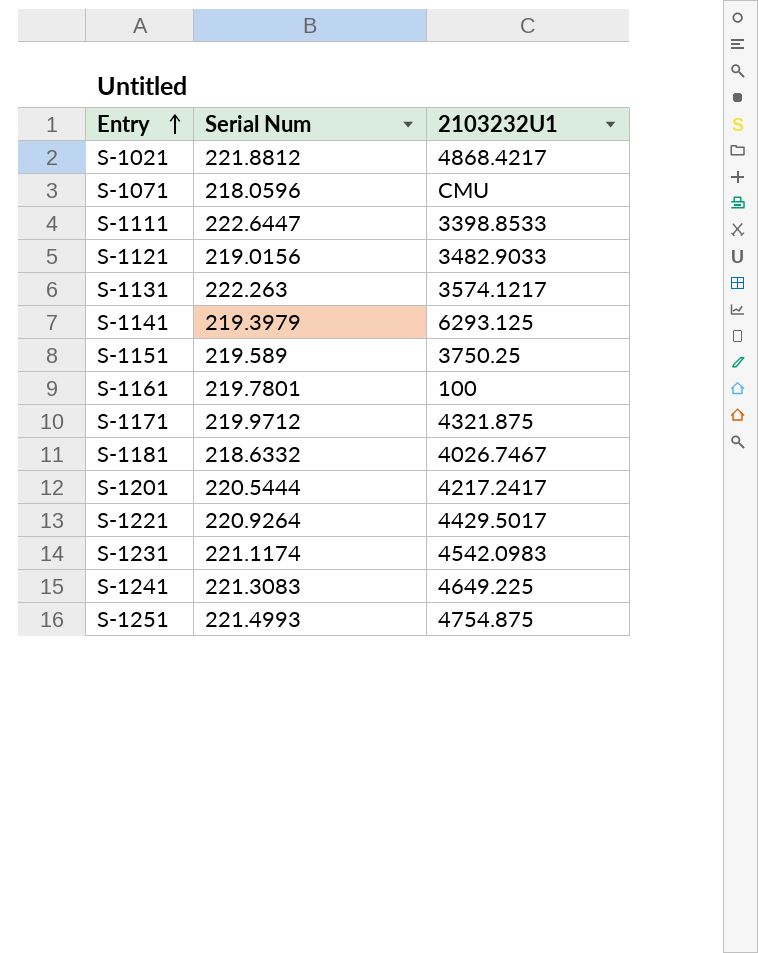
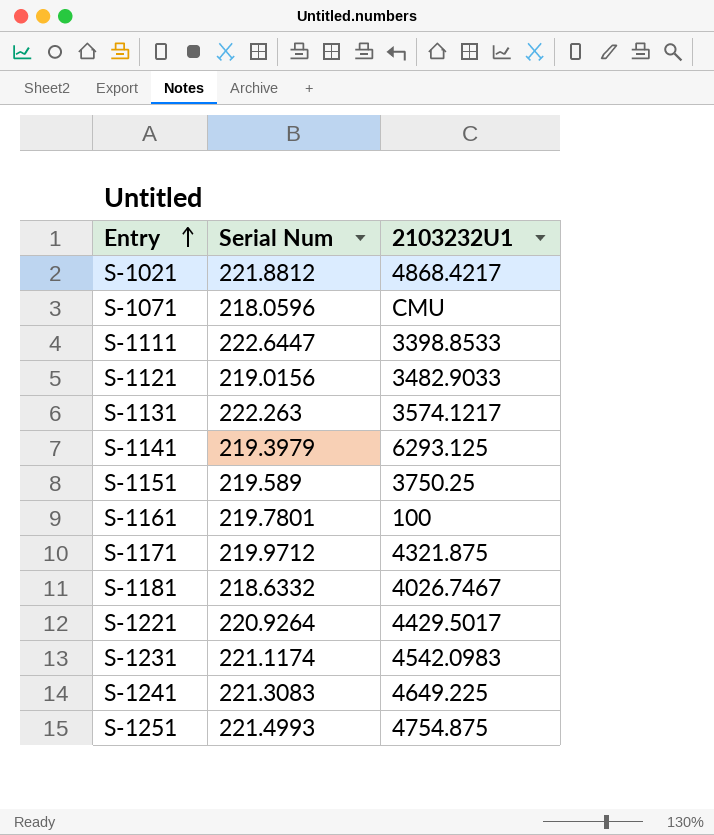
row S-1201: 220.5444 | 4217.2417 -> none

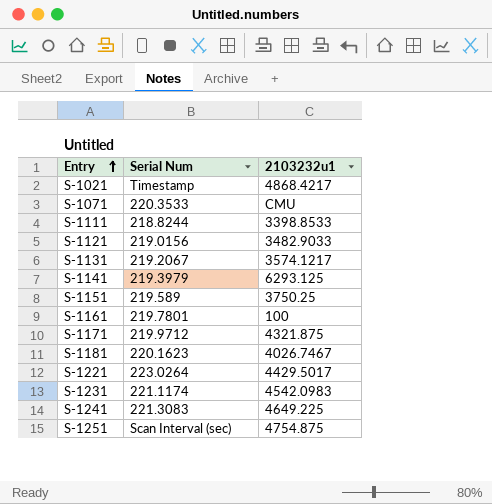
column name: 2103232U1 -> 2103232u1
S-1021 | Serial Num: 221.8812 -> Timestamp
S-1071 | Serial Num: 218.0596 -> 220.3533
S-1111 | Serial Num: 222.6447 -> 218.8244
S-1131 | Serial Num: 222.263 -> 219.2067
S-1181 | Serial Num: 218.6332 -> 220.1623
S-1221 | Serial Num: 220.9264 -> 223.0264
S-1251 | Serial Num: 221.4993 -> Scan Interval (sec)

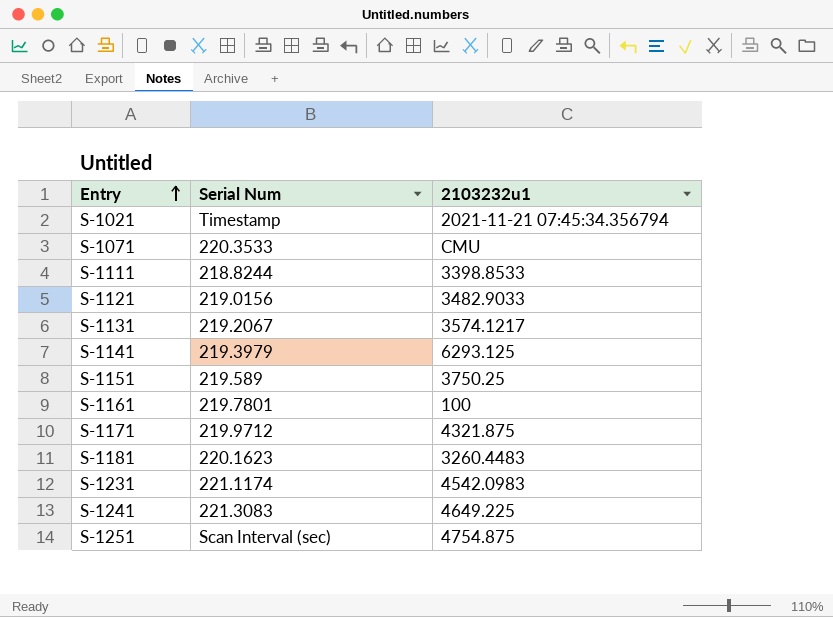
row S-1221: 223.0264 | 4429.5017 -> none
S-1021 | 2103232u1: 4868.4217 -> 2021-11-21 07:45:34.356794
S-1181 | 2103232u1: 4026.7467 -> 3260.4483

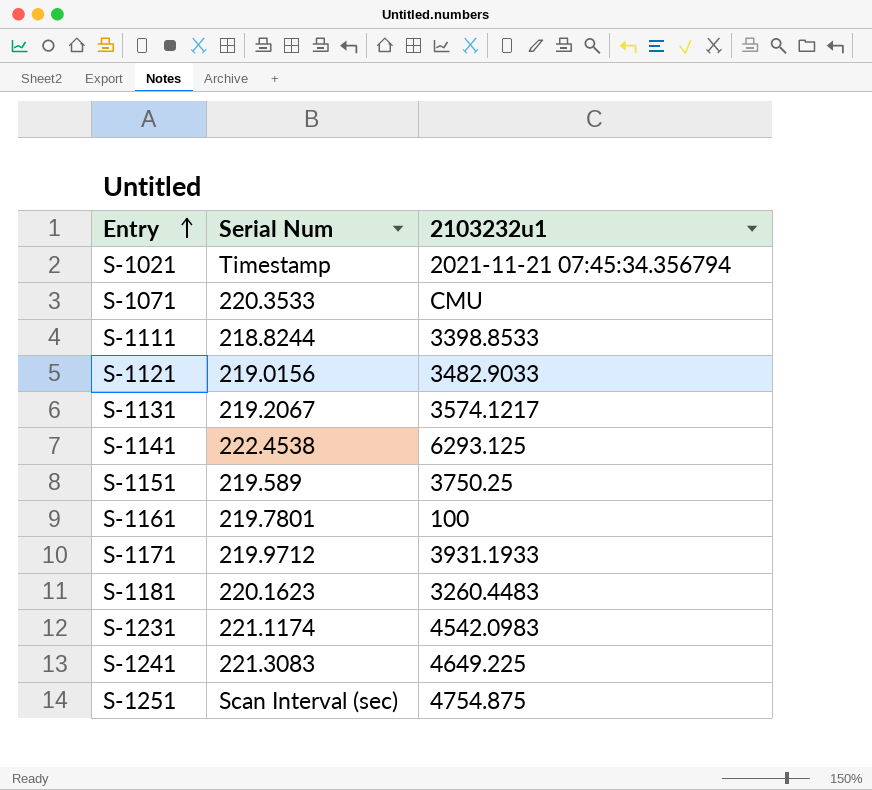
S-1141 | Serial Num: 219.3979 -> 222.4538
S-1171 | 2103232u1: 4321.875 -> 3931.1933

